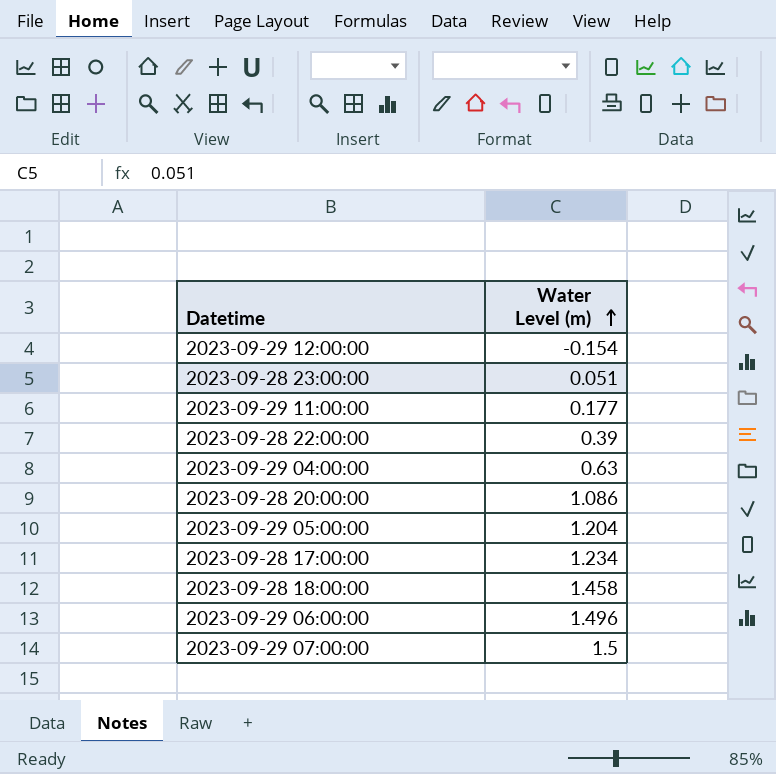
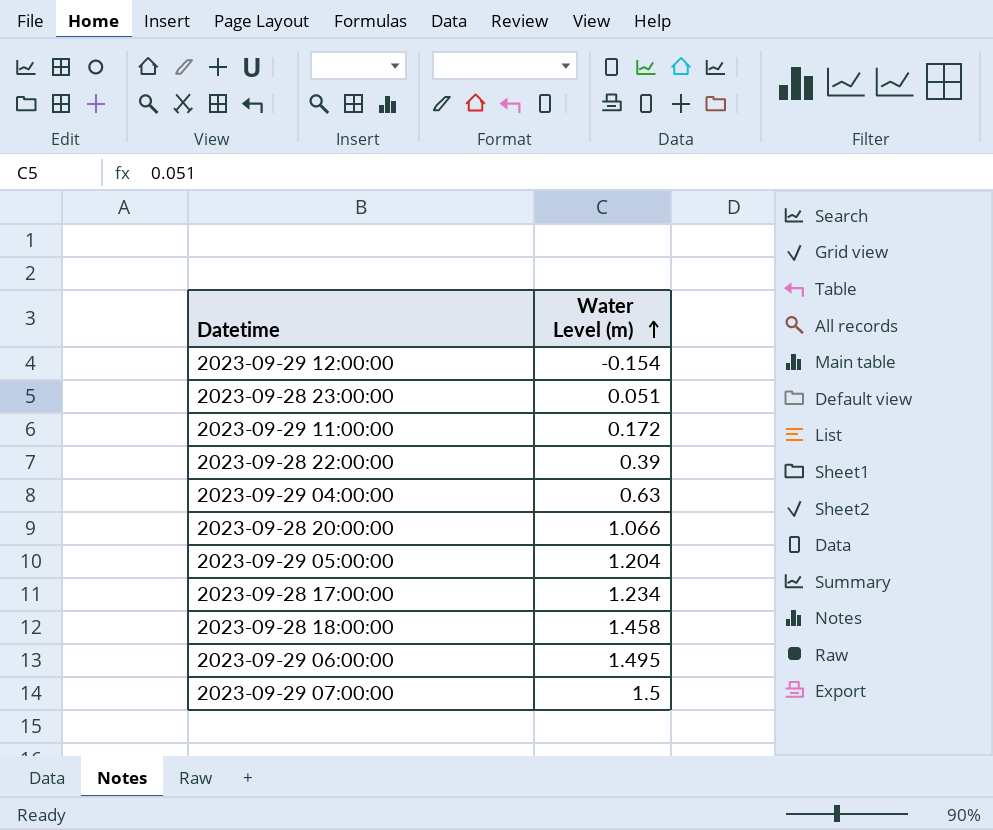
2023-09-29 11:00:00 | Water Level (m): 0.177 -> 0.172
2023-09-28 20:00:00 | Water Level (m): 1.086 -> 1.066
2023-09-29 06:00:00 | Water Level (m): 1.496 -> 1.495

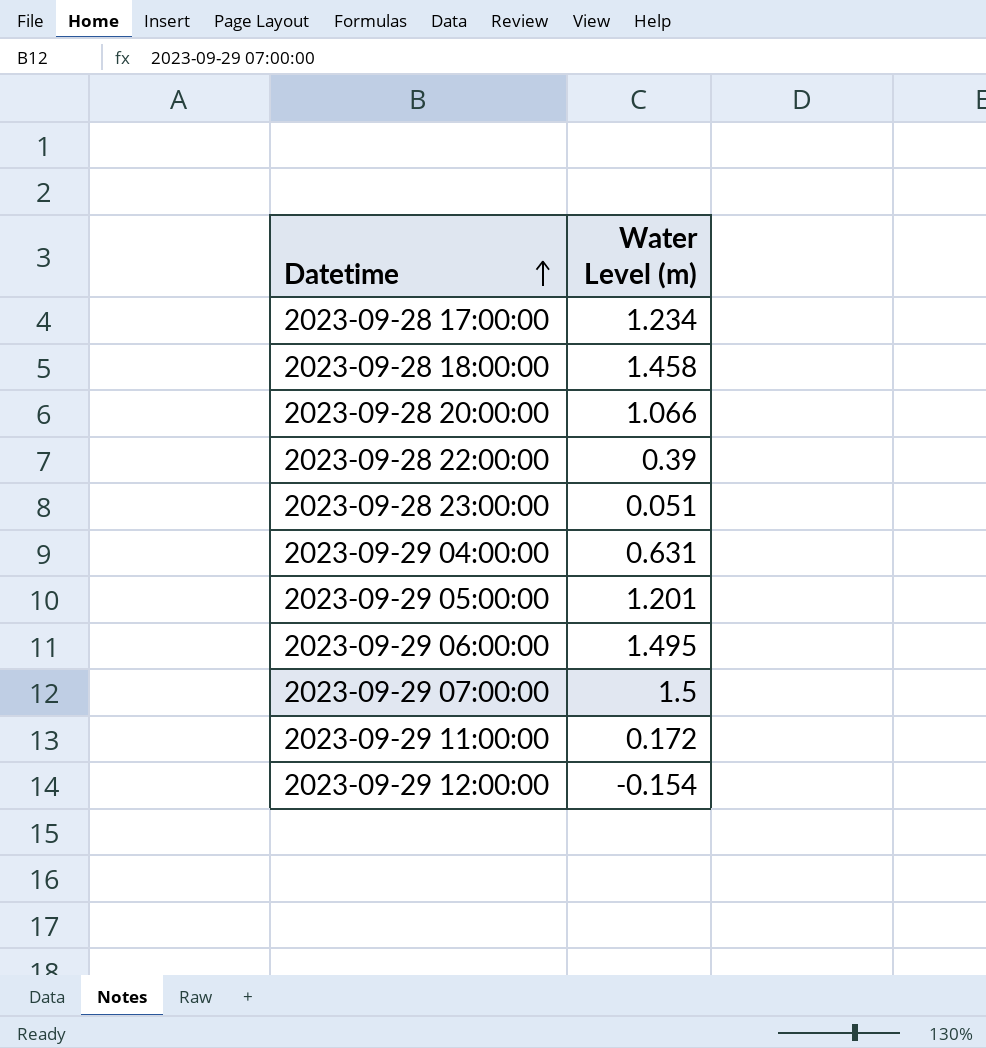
row order: Water Level (m) ascending -> Datetime ascending
2023-09-29 04:00:00 | Water Level (m): 0.63 -> 0.631
2023-09-29 05:00:00 | Water Level (m): 1.204 -> 1.201

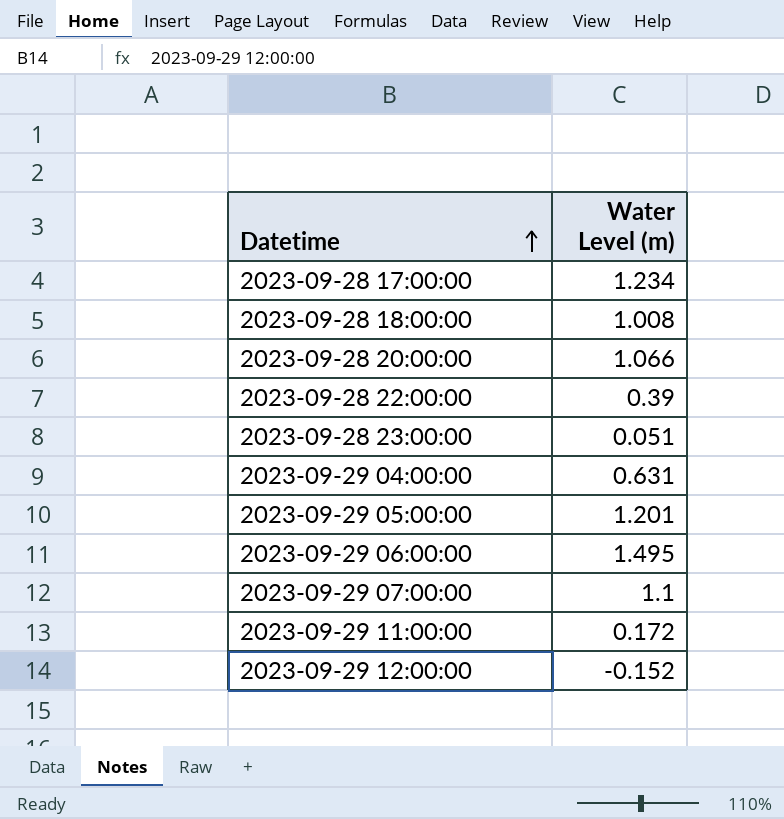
2023-09-28 18:00:00 | Water Level (m): 1.458 -> 1.008
2023-09-29 07:00:00 | Water Level (m): 1.5 -> 1.1
2023-09-29 12:00:00 | Water Level (m): -0.154 -> -0.152

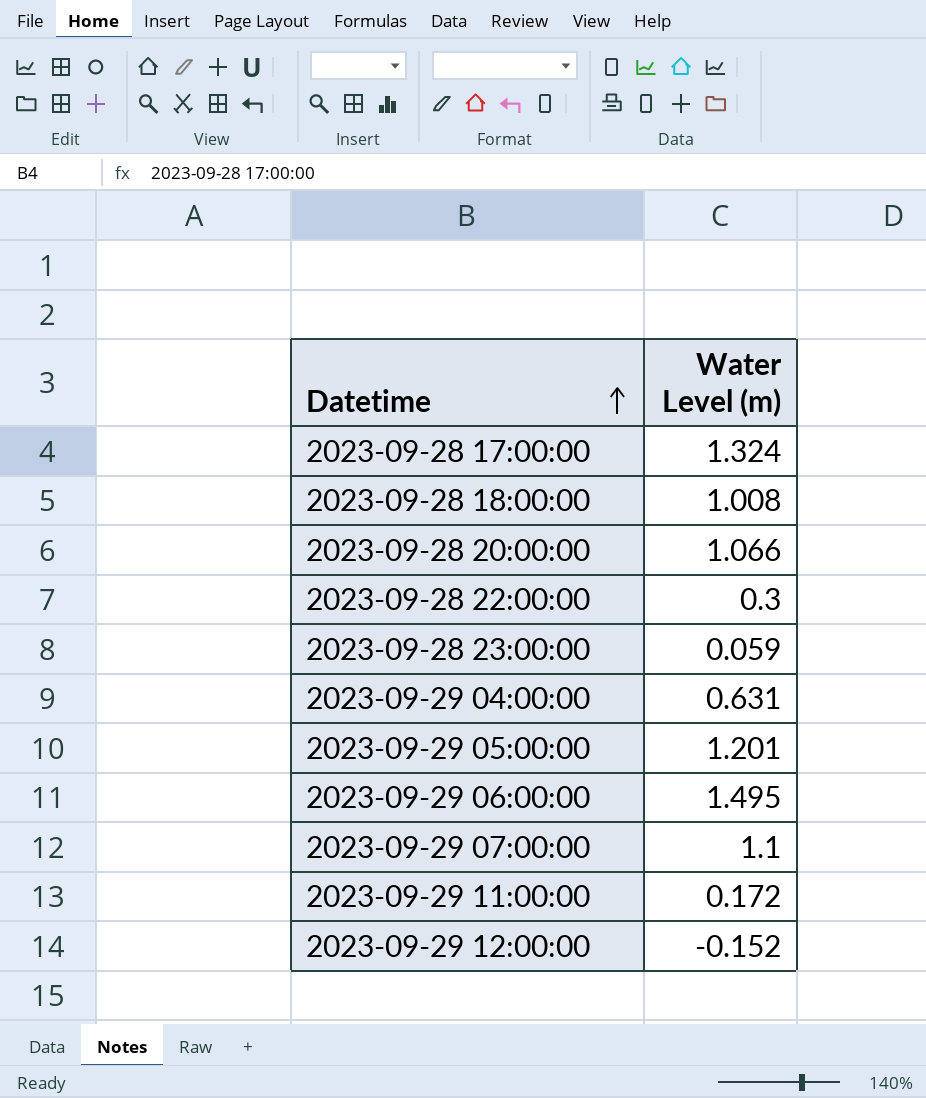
2023-09-28 17:00:00 | Water Level (m): 1.234 -> 1.324
2023-09-28 22:00:00 | Water Level (m): 0.39 -> 0.3
2023-09-28 23:00:00 | Water Level (m): 0.051 -> 0.059

